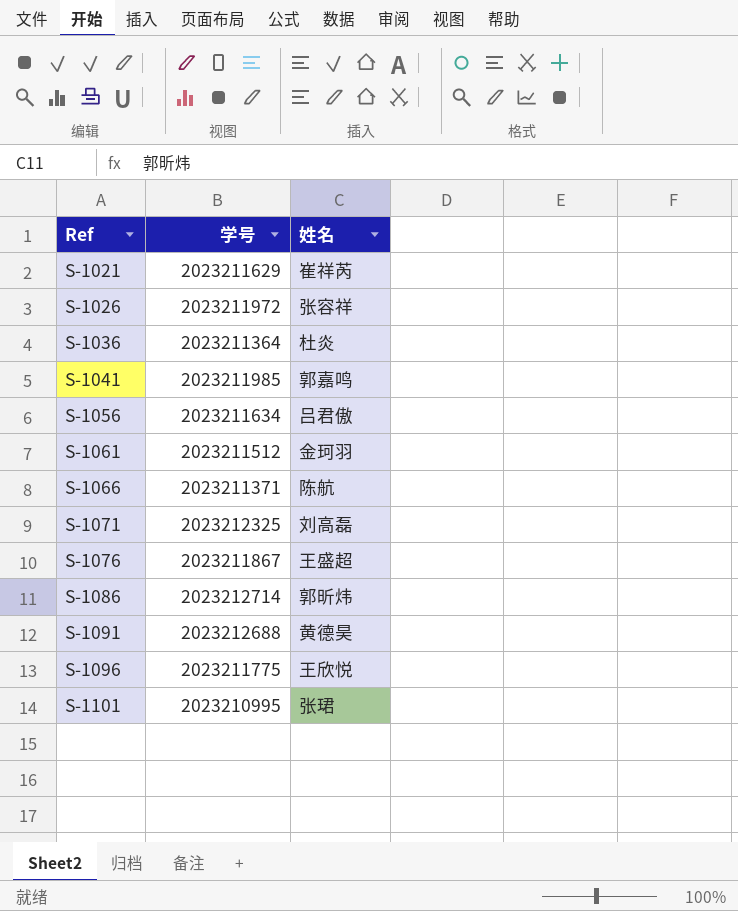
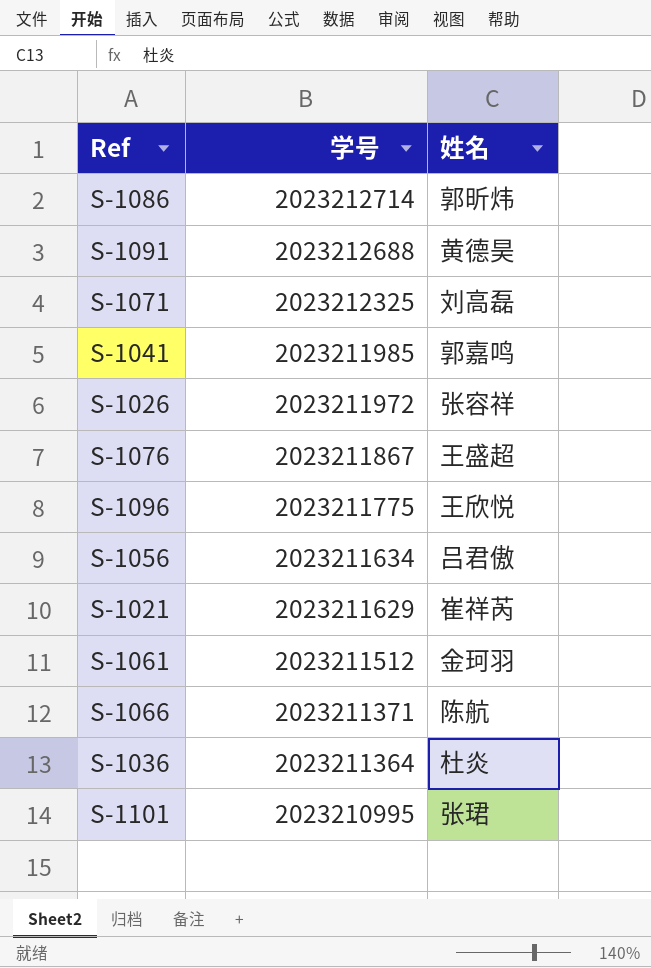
row order: Ref ascending -> 学号 descending

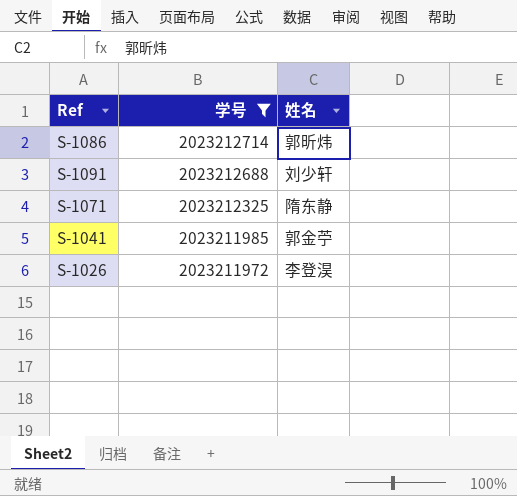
filter: none -> 学号 >= 2023211972
S-1091 | 姓名: 黄德昊 -> 刘少轩
S-1071 | 姓名: 刘高磊 -> 隋东静
S-1041 | 姓名: 郭嘉鸣 -> 郭金苧
S-1026 | 姓名: 张容祥 -> 李登淏

